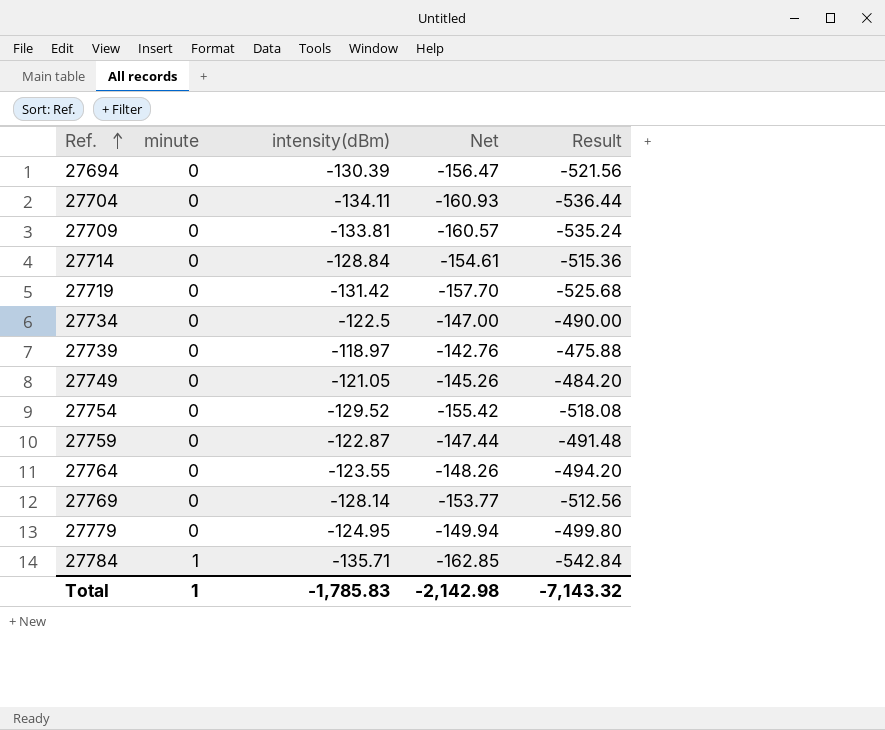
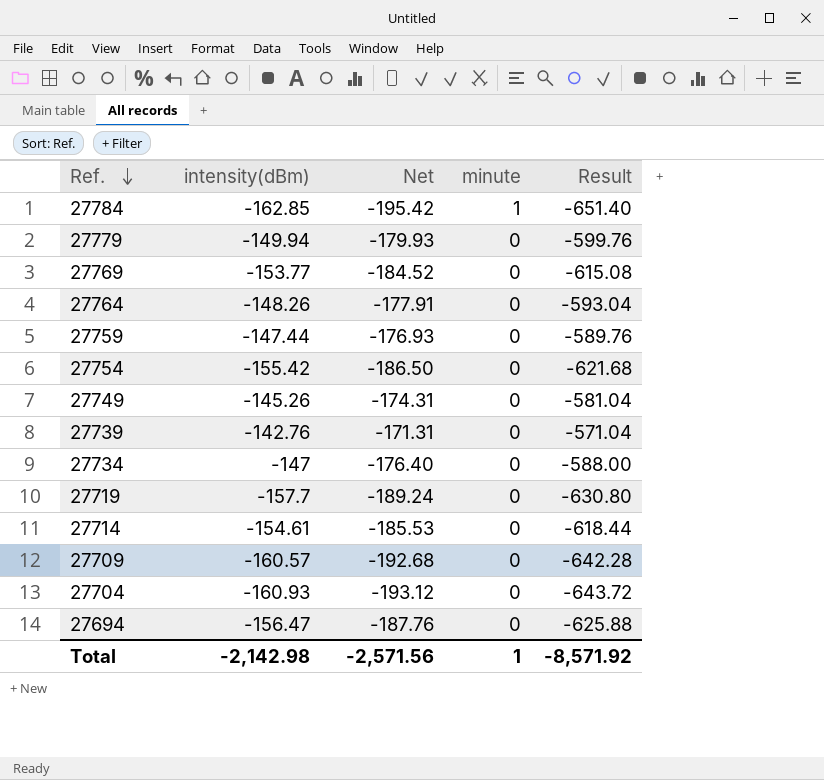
row order: Ref. ascending -> Ref. descending
column minute | position: 2 -> 4
27784 | intensity(dBm): -135.71 -> -162.85
27784 | Net: -162.85 -> -195.42
27784 | Result: -542.84 -> -651.40
27779 | intensity(dBm): -124.95 -> -149.94
27779 | Net: -149.94 -> -179.93
27779 | Result: -499.80 -> -599.76
27769 | intensity(dBm): -128.14 -> -153.77
27769 | Net: -153.77 -> -184.52
27769 | Result: -512.56 -> -615.08
27764 | intensity(dBm): -123.55 -> -148.26
27764 | Net: -148.26 -> -177.91
27764 | Result: -494.20 -> -593.04
27759 | intensity(dBm): -122.87 -> -147.44
27759 | Net: -147.44 -> -176.93
27759 | Result: -491.48 -> -589.76
27754 | intensity(dBm): -129.52 -> -155.42
27754 | Net: -155.42 -> -186.50
27754 | Result: -518.08 -> -621.68
27749 | intensity(dBm): -121.05 -> -145.26
27749 | Net: -145.26 -> -174.31
27749 | Result: -484.20 -> -581.04
27739 | intensity(dBm): -118.97 -> -142.76
27739 | Net: -142.76 -> -171.31
27739 | Result: -475.88 -> -571.04
27734 | intensity(dBm): -122.5 -> -147
27734 | Net: -147.00 -> -176.40
27734 | Result: -490.00 -> -588.00
27719 | intensity(dBm): -131.42 -> -157.7
27719 | Net: -157.70 -> -189.24
27719 | Result: -525.68 -> -630.80
27714 | intensity(dBm): -128.84 -> -154.61
27714 | Net: -154.61 -> -185.53
27714 | Result: -515.36 -> -618.44
27709 | intensity(dBm): -133.81 -> -160.57
27709 | Net: -160.57 -> -192.68
27709 | Result: -535.24 -> -642.28
27704 | intensity(dBm): -134.11 -> -160.93
27704 | Net: -160.93 -> -193.12
27704 | Result: -536.44 -> -643.72
27694 | intensity(dBm): -130.39 -> -156.47
27694 | Net: -156.47 -> -187.76
27694 | Result: -521.56 -> -625.88
Total | intensity(dBm): -1,785.83 -> -2,142.98
Total | Net: -2,142.98 -> -2,571.56
Total | Result: -7,143.32 -> -8,571.92

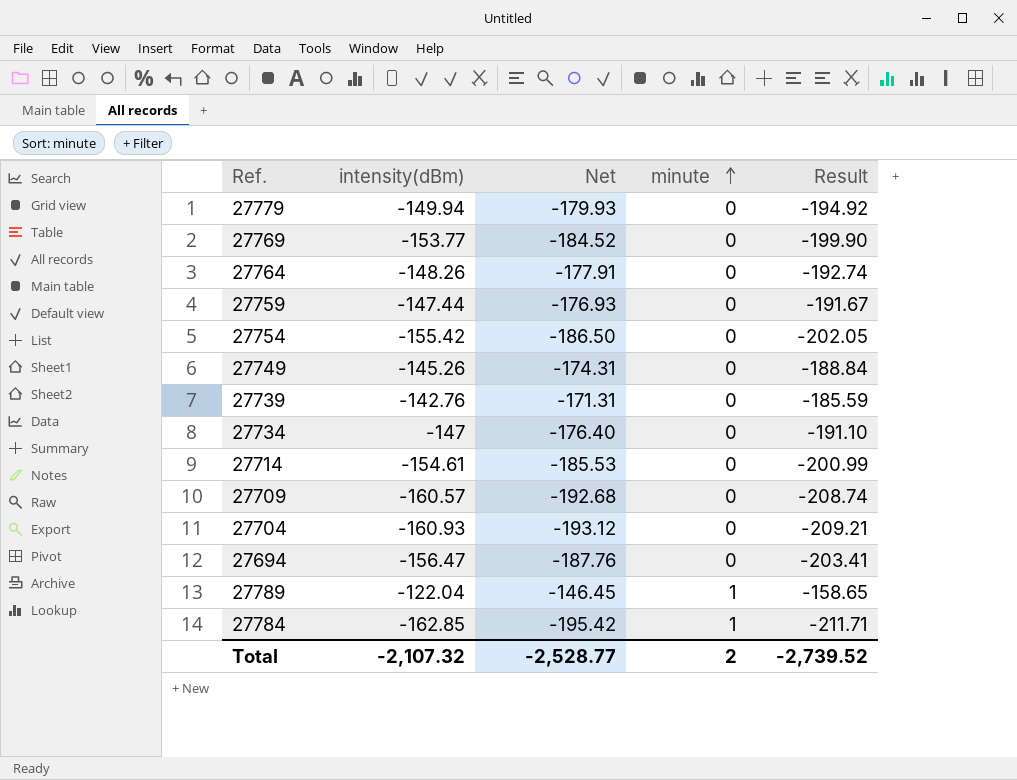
row order: Ref. descending -> minute ascending
column Result | formula: [intensity(dBm)] * 4 -> [intensity(dBm)] * 1.3
row 27719: -157.7 | -189.24 | 0 | -630.80 -> none
row 27789: none -> -122.04 | -146.45 | 1 | -158.65
Total | intensity(dBm): -2,142.98 -> -2,107.32
Total | Net: -2,571.56 -> -2,528.77
Total | minute: 1 -> 2
Total | Result: -8,571.92 -> -2,739.52

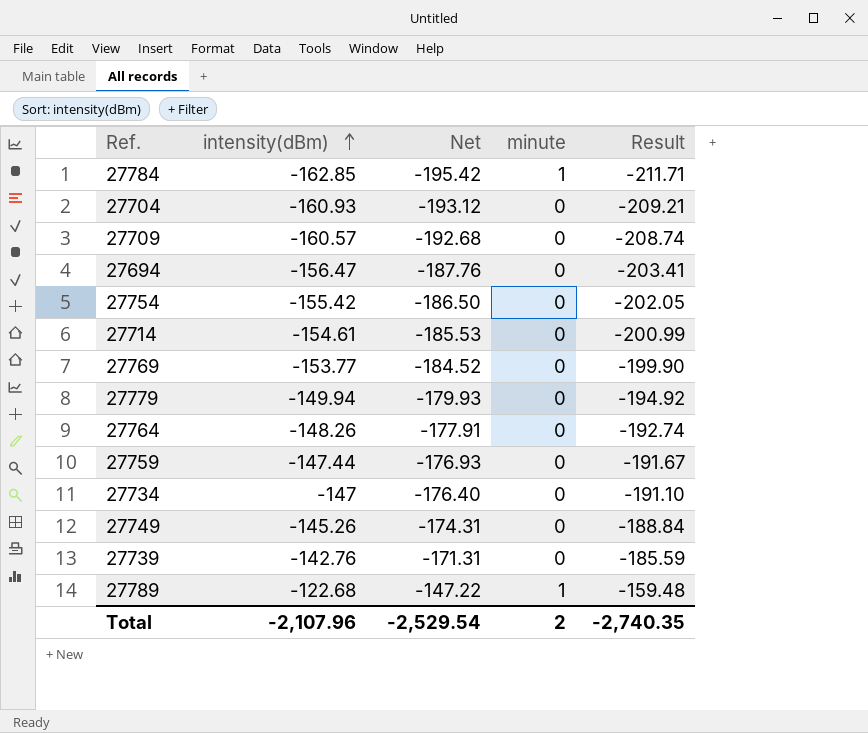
row order: minute ascending -> intensity(dBm) ascending
27789 | intensity(dBm): -122.04 -> -122.68
27789 | Net: -146.45 -> -147.22
27789 | Result: -158.65 -> -159.48
Total | intensity(dBm): -2,107.32 -> -2,107.96
Total | Net: -2,528.77 -> -2,529.54
Total | Result: -2,739.52 -> -2,740.35

